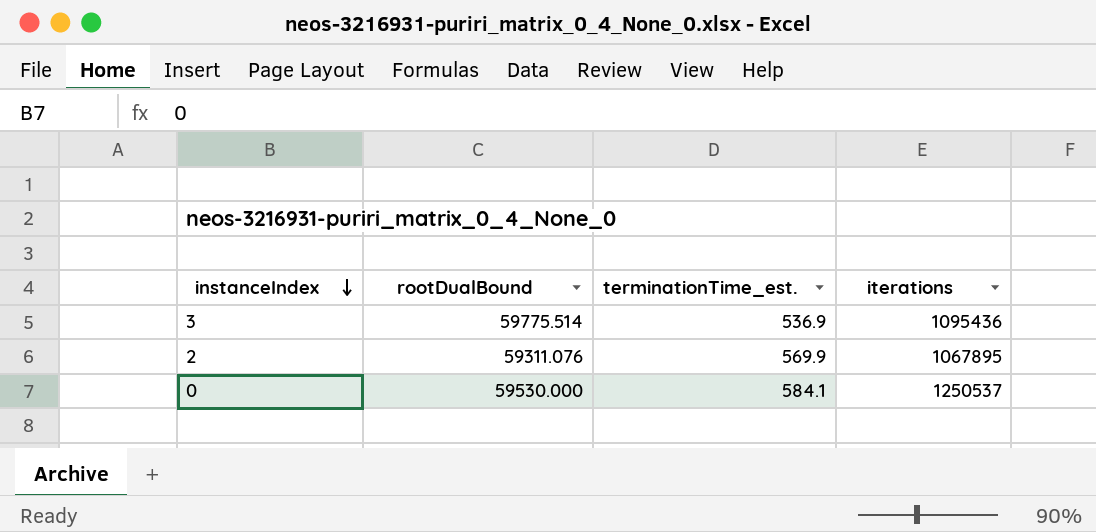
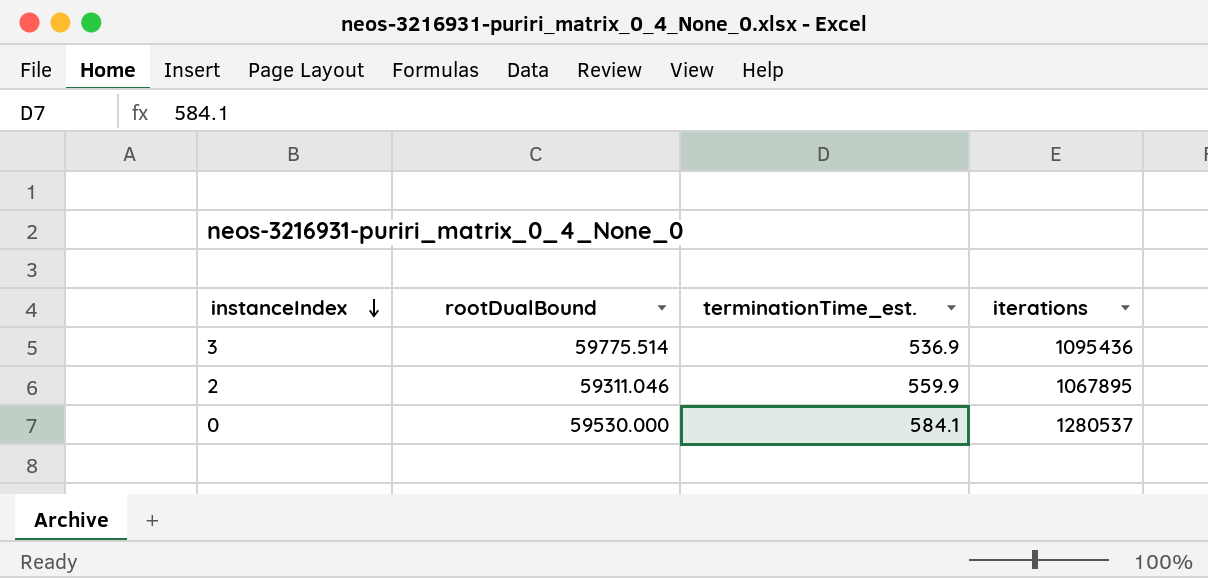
2 | rootDualBound: 59311.076 -> 59311.046
2 | terminationTime_est.: 569.9 -> 559.9
0 | iterations: 1250537 -> 1280537

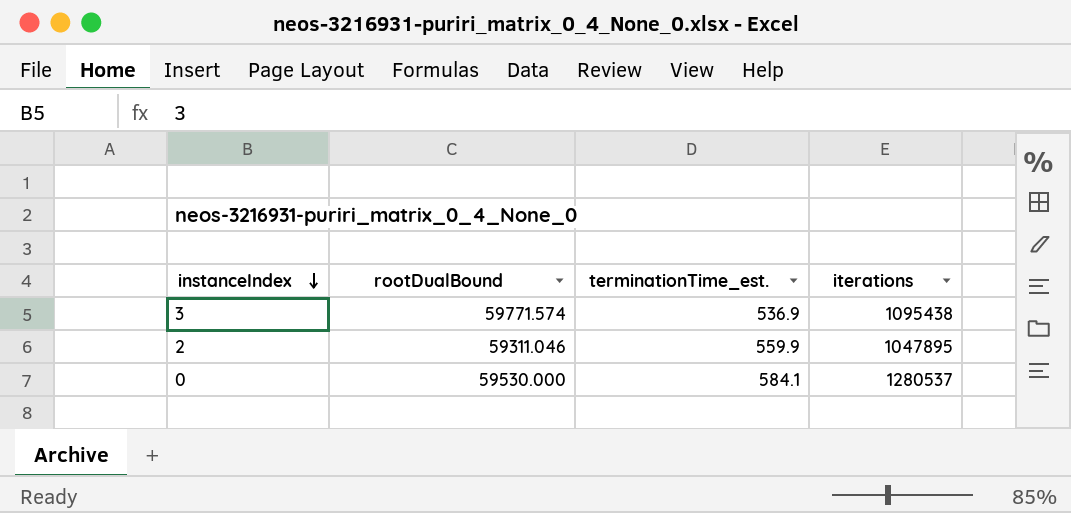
3 | rootDualBound: 59775.514 -> 59771.574
3 | iterations: 1095436 -> 1095438
2 | iterations: 1067895 -> 1047895

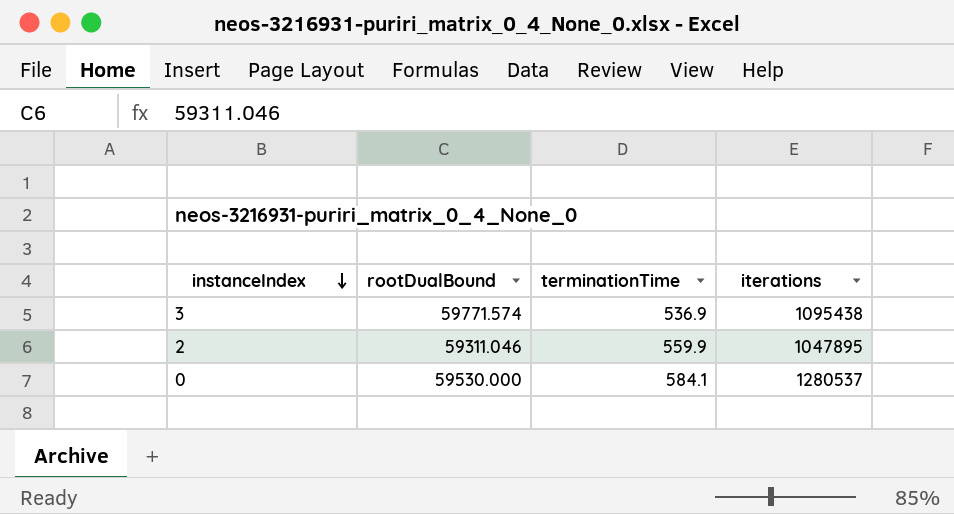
column name: terminationTime_est. -> terminationTime

